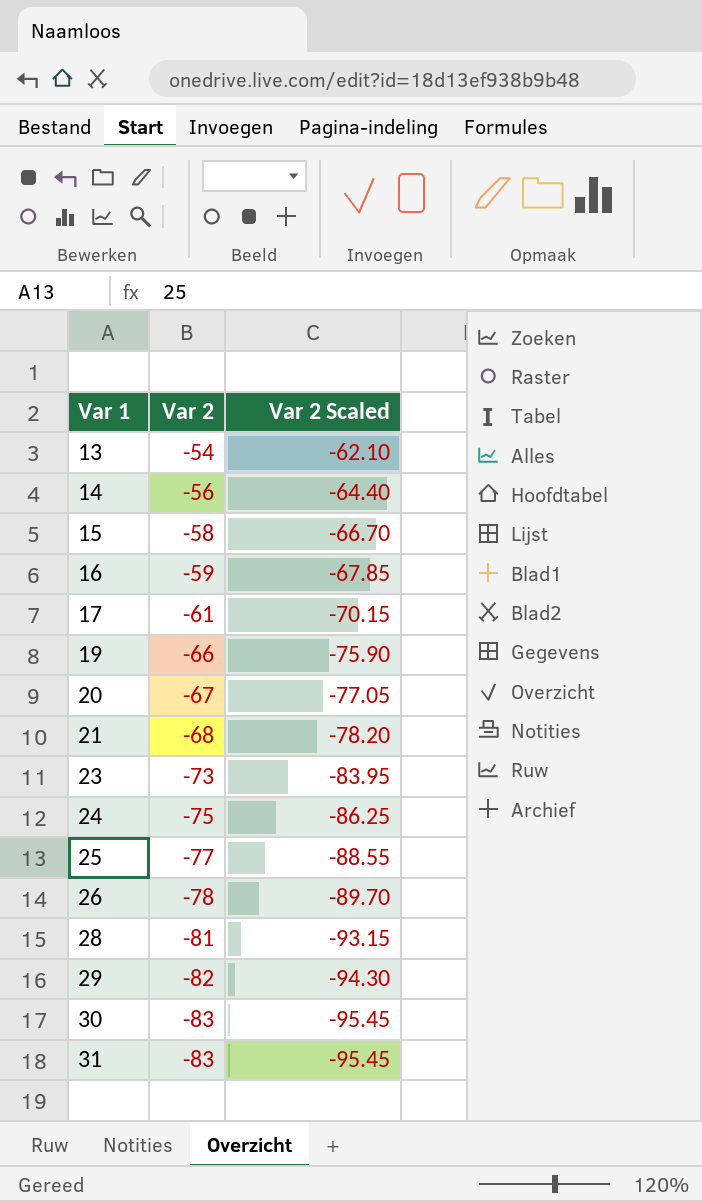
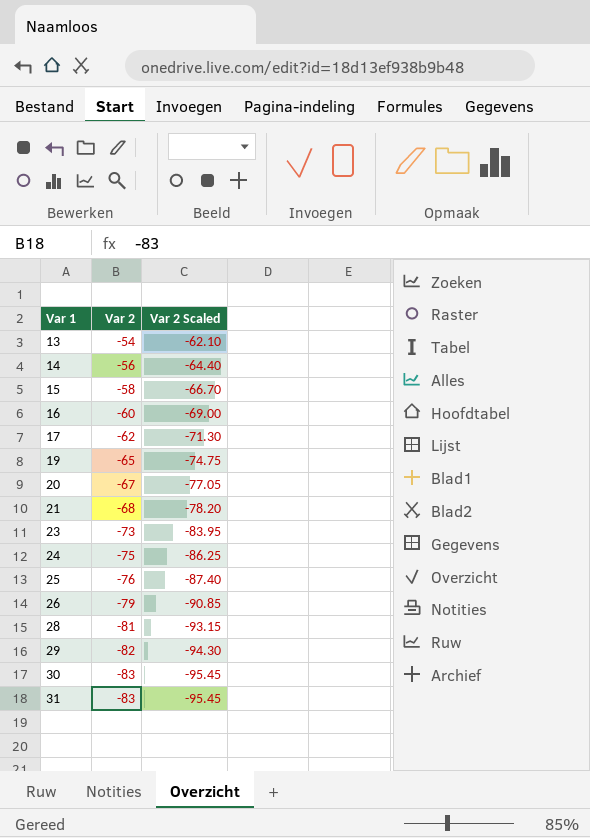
16 | Var 2: -59 -> -60
16 | Var 2 Scaled: -67.85 -> -69.00
17 | Var 2: -61 -> -62
17 | Var 2 Scaled: -70.15 -> -71.30
19 | Var 2: -66 -> -65
19 | Var 2 Scaled: -75.90 -> -74.75
25 | Var 2: -77 -> -76
25 | Var 2 Scaled: -88.55 -> -87.40
26 | Var 2: -78 -> -79
26 | Var 2 Scaled: -89.70 -> -90.85

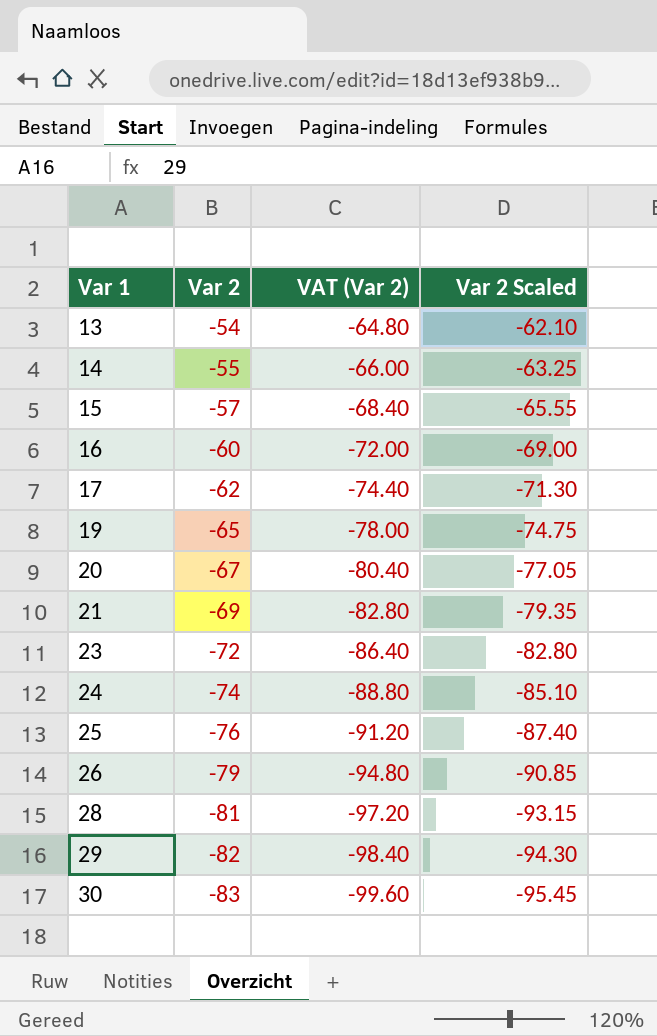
column VAT (Var 2) | formula: none -> [Var 2] * 1.2
row 31: -83 | -95.45 -> none
14 | Var 2: -56 -> -55
14 | Var 2 Scaled: -64.40 -> -63.25
15 | Var 2: -58 -> -57
15 | Var 2 Scaled: -66.70 -> -65.55
21 | Var 2: -68 -> -69
21 | Var 2 Scaled: -78.20 -> -79.35
23 | Var 2: -73 -> -72
23 | Var 2 Scaled: -83.95 -> -82.80
24 | Var 2: -75 -> -74
24 | Var 2 Scaled: -86.25 -> -85.10

